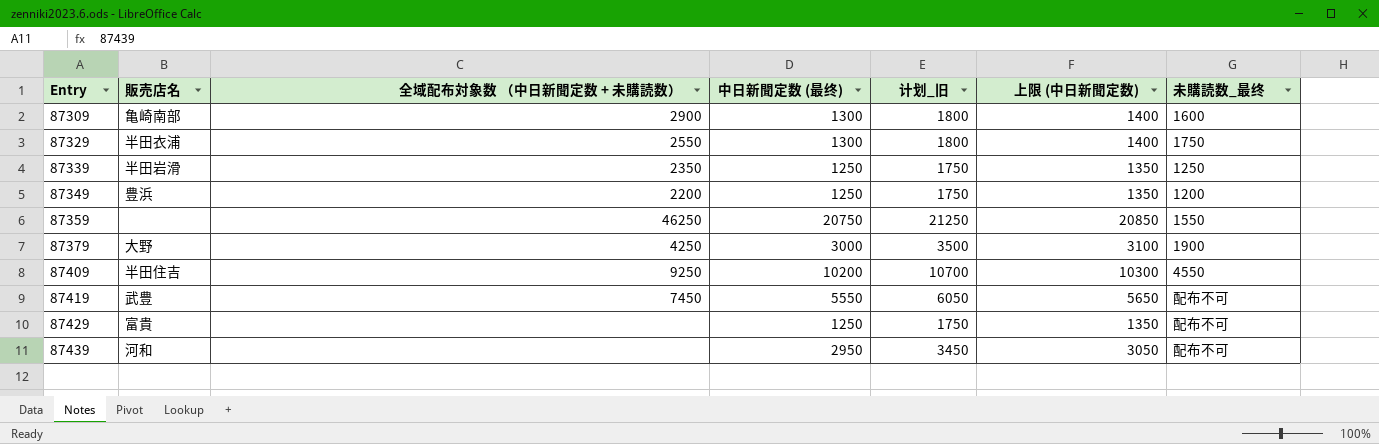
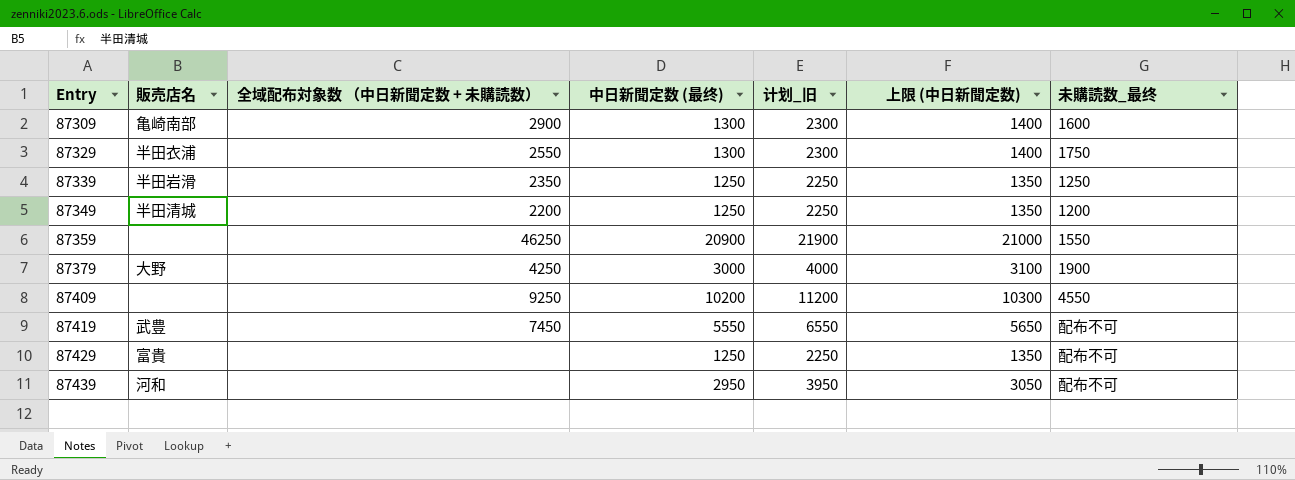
column 计划_旧 | formula: [中日新聞定数 (最终)] + 500 -> [中日新聞定数 (最终)] + 1000
87349 | 販売店名: 豊浜 -> 半田清城
87359 | 中日新聞定数 (最终): 20750 -> 20900
87359 | 上限 (中日新聞定数): 20850 -> 21000
87409 | 販売店名: 半田住吉 -> none

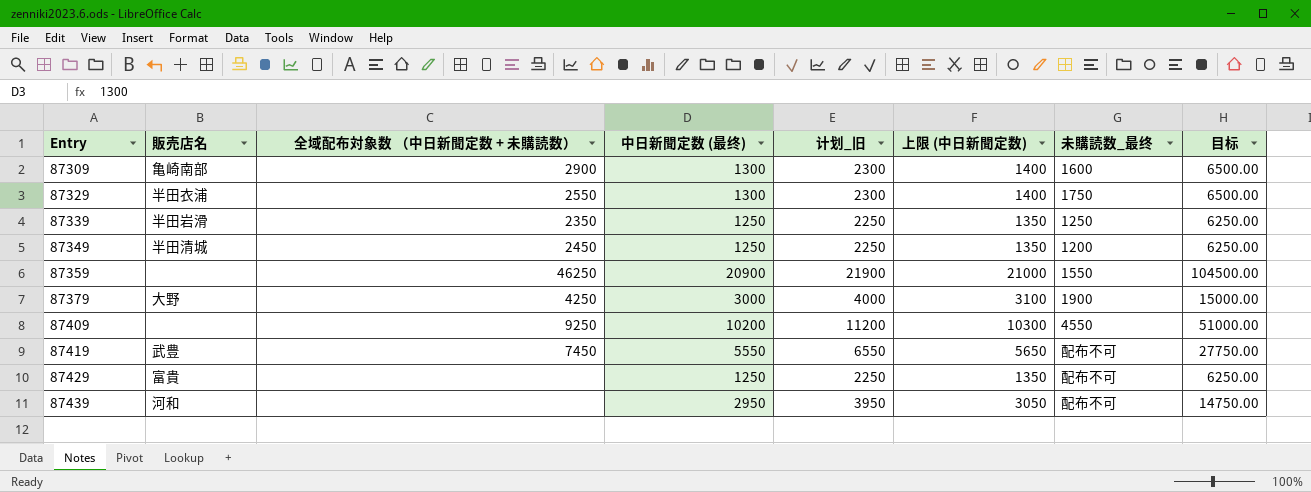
column 目标 | formula: none -> [中日新聞定数 (最终)] * 5
87349 | 全域配布対象数 （中日新聞定数 + 未購読数）: 2200 -> 2450

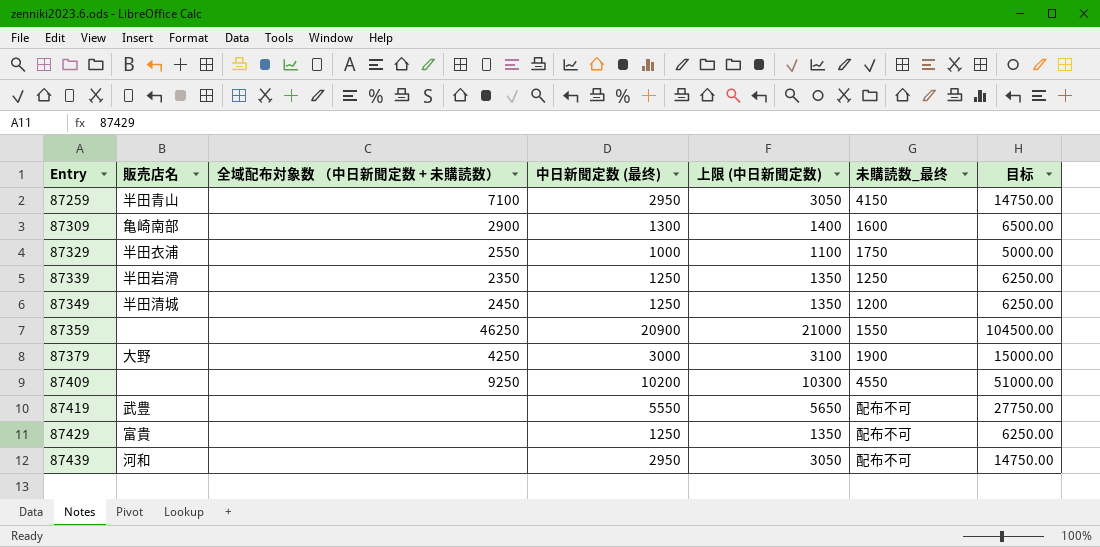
column 计划_旧 | formula: [中日新聞定数 (最终)] + 1000 -> none
row 87259: none -> 半田青山 | 7100 | 2950 | 3050 | 4150 | 14750.00
87329 | 中日新聞定数 (最终): 1300 -> 1000
87329 | 上限 (中日新聞定数): 1400 -> 1100
87329 | 目标: 6500.00 -> 5000.00
87419 | 全域配布対象数 （中日新聞定数 + 未購読数）: 7450 -> none

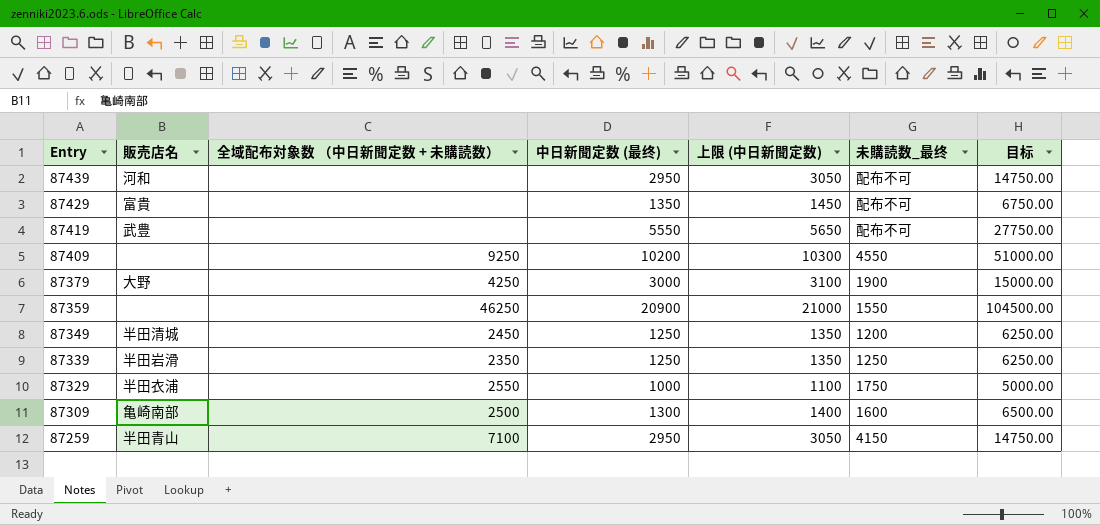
row order: Entry ascending -> Entry descending
87429 | 中日新聞定数 (最终): 1250 -> 1350
87429 | 上限 (中日新聞定数): 1350 -> 1450
87429 | 目标: 6250.00 -> 6750.00
87309 | 全域配布対象数 （中日新聞定数 + 未購読数）: 2900 -> 2500

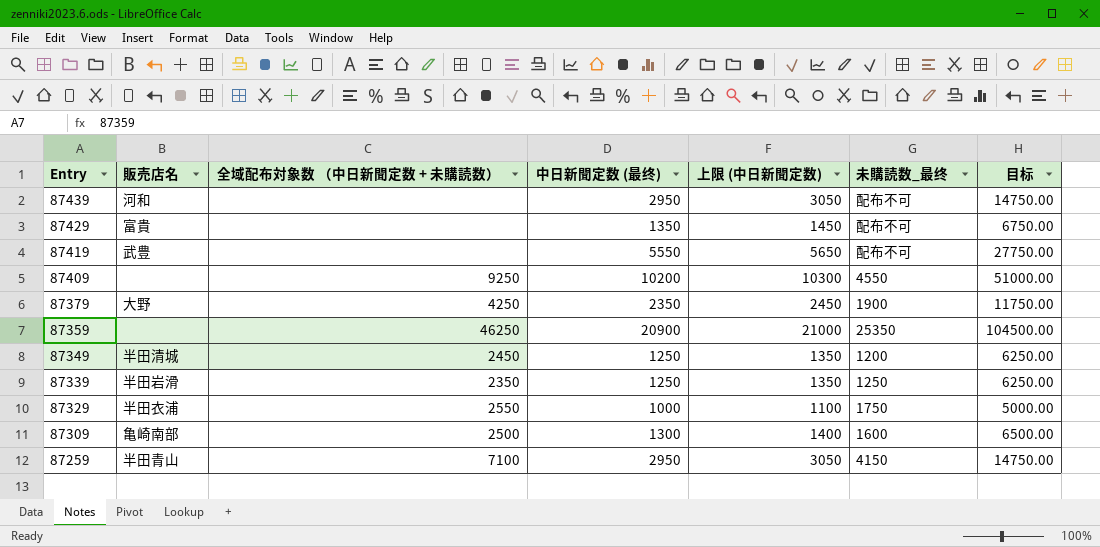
87379 | 中日新聞定数 (最终): 3000 -> 2350
87379 | 上限 (中日新聞定数): 3100 -> 2450
87379 | 目标: 15000.00 -> 11750.00
87359 | 未購読数_最终: 1550 -> 25350

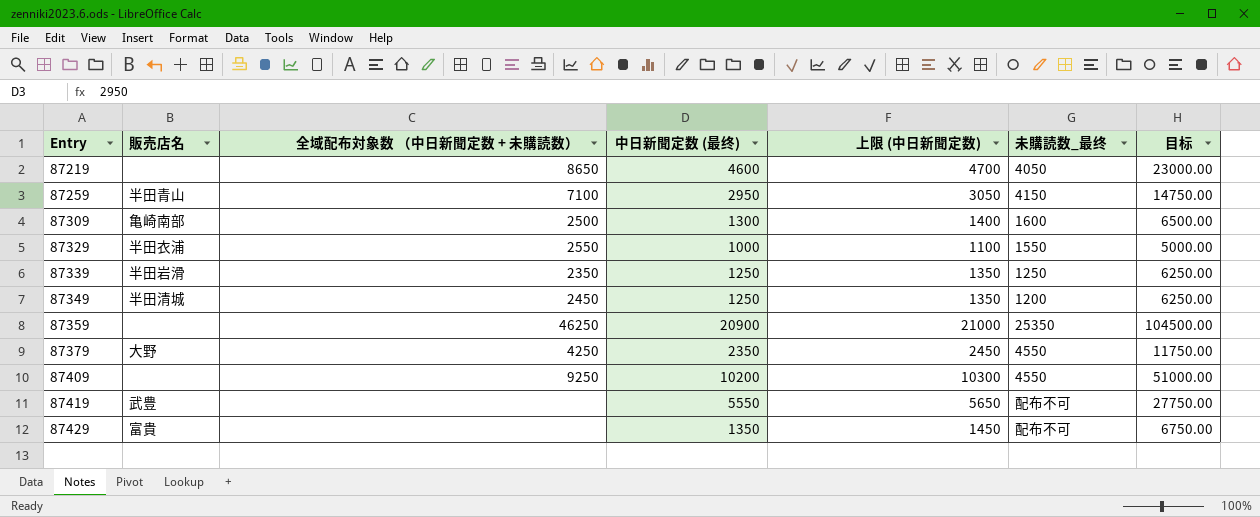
row order: Entry descending -> Entry ascending
row 87439: 河和 | none | 2950 | 3050 | 配布不可 | 14750.00 -> none
row 87219: none -> none | 8650 | 4600 | 4700 | 4050 | 23000.00
87329 | 未購読数_最终: 1750 -> 1550
87379 | 未購読数_最终: 1900 -> 4550

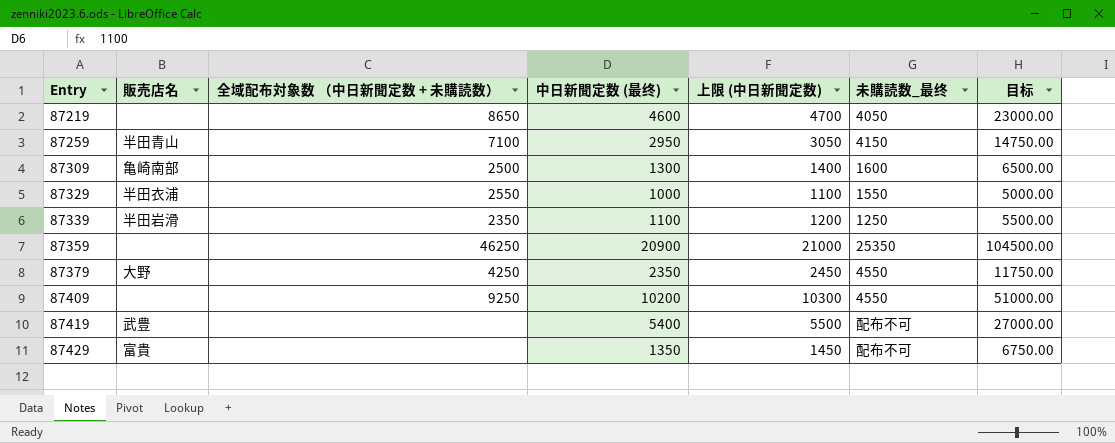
row 87349: 半田清城 | 2450 | 1250 | 1350 | 1200 | 6250.00 -> none
87339 | 中日新聞定数 (最终): 1250 -> 1100
87339 | 上限 (中日新聞定数): 1350 -> 1200
87339 | 目标: 6250.00 -> 5500.00
87419 | 中日新聞定数 (最终): 5550 -> 5400
87419 | 上限 (中日新聞定数): 5650 -> 5500
87419 | 目标: 27750.00 -> 27000.00

